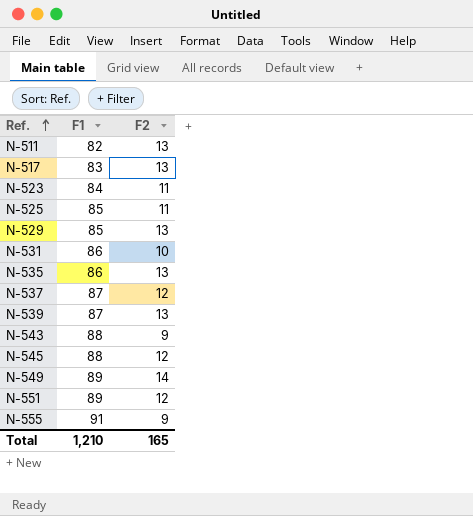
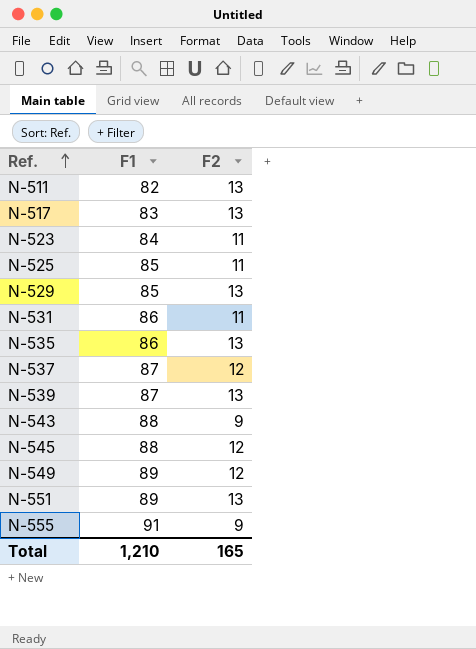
N-531 | F2: 10 -> 11
N-549 | F2: 14 -> 12
N-551 | F2: 12 -> 13

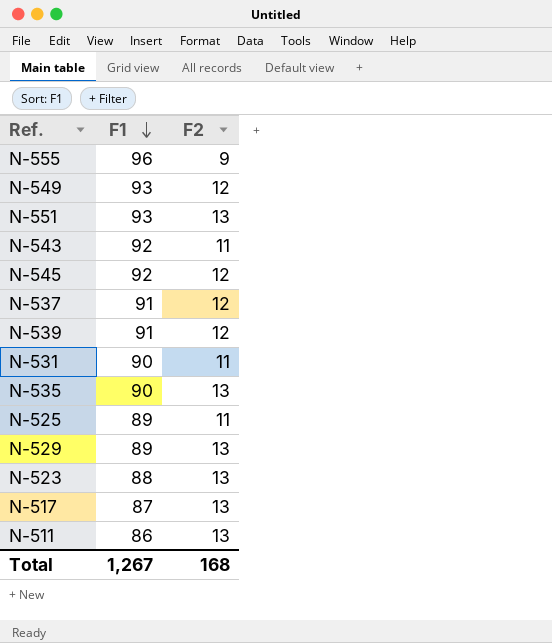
row order: Ref. ascending -> F1 descending
N-555 | F1: 91 -> 96
N-549 | F1: 89 -> 93
N-551 | F1: 89 -> 93
N-543 | F1: 88 -> 92
N-543 | F2: 9 -> 11
N-545 | F1: 88 -> 92
N-537 | F1: 87 -> 91
N-539 | F1: 87 -> 91
N-539 | F2: 13 -> 12
N-531 | F1: 86 -> 90
N-535 | F1: 86 -> 90
N-525 | F1: 85 -> 89
N-529 | F1: 85 -> 89
N-523 | F1: 84 -> 88
N-523 | F2: 11 -> 13
N-517 | F1: 83 -> 87
N-511 | F1: 82 -> 86
Total | F1: 1,210 -> 1,267
Total | F2: 165 -> 168

